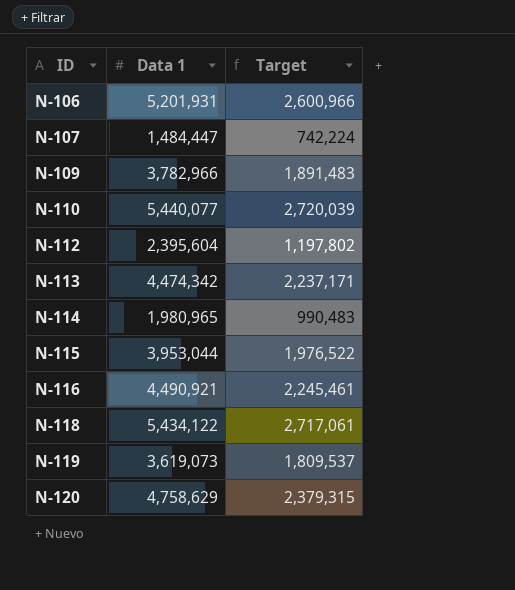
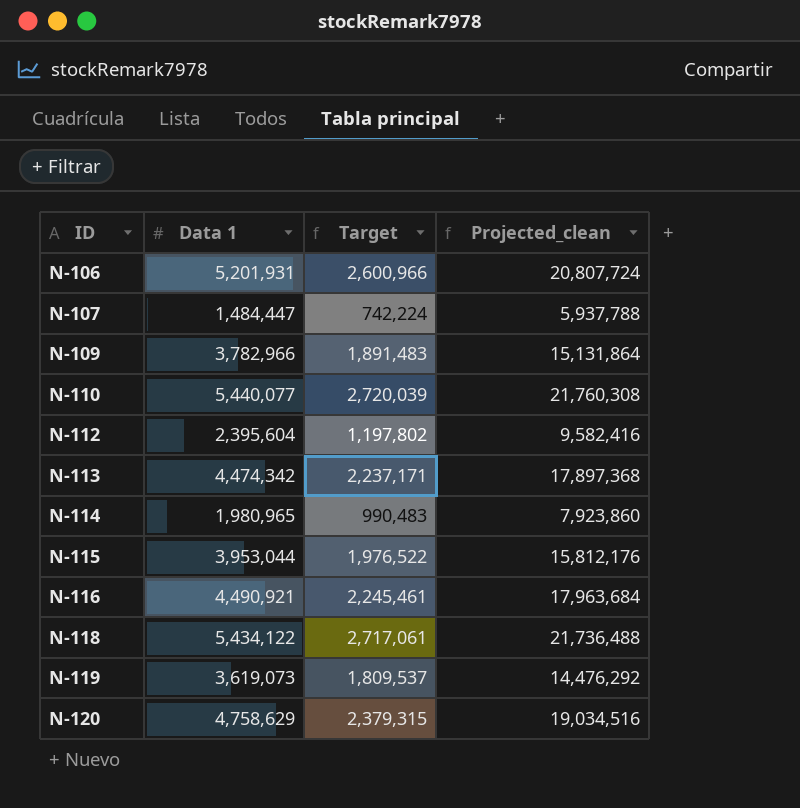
column Projected_clean | formula: none -> [Data 1] * 4

